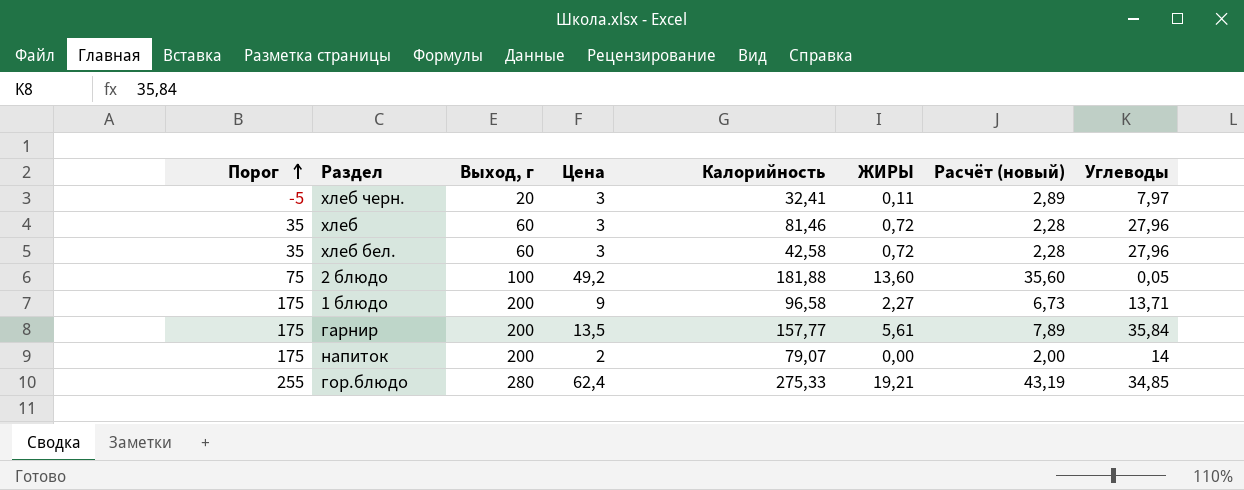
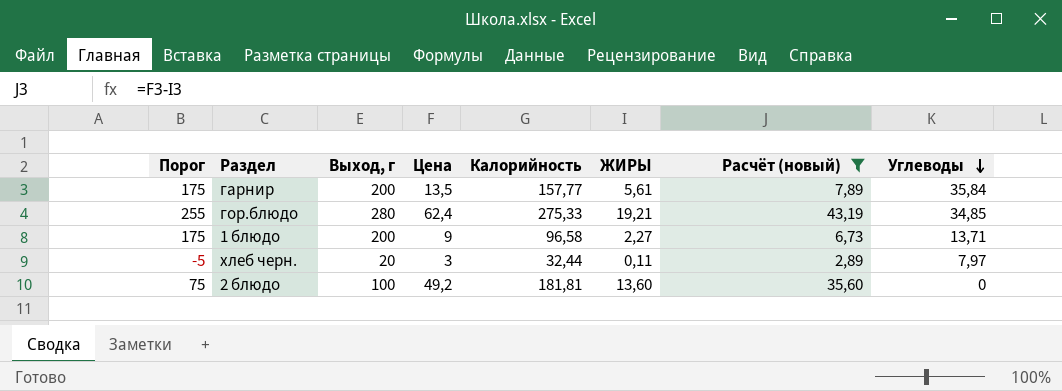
filter: none -> Расчёт (новый) >= 2,89
row order: Порог ascending -> Углеводы descending
хлеб черн. | Калорийность: 32,41 -> 32,44
2 блюдо | Калорийность: 181,88 -> 181,81
2 блюдо | Углеводы: 0,05 -> 0

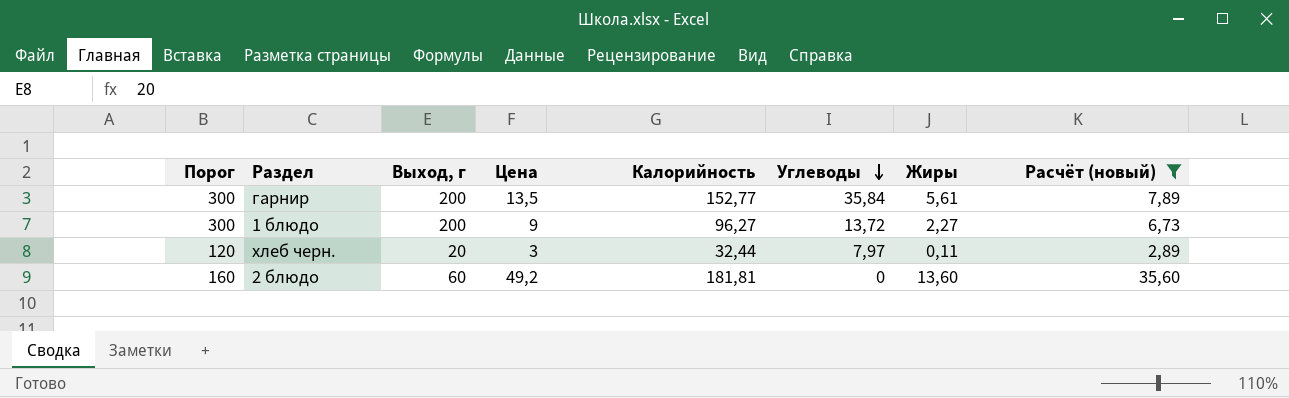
column Порог | formula: [Выход, г] - 25 -> [Выход, г] + 100
column Углеводы | position: 8 -> 6
column name: ЖИРЫ -> Жиры
row гор.блюдо: 255 | 280 | 62,4 | 275,33 | 19,21 | 43,19 | 34,85 -> none
гарнир | Калорийность: 157,77 -> 152,77
1 блюдо | Калорийность: 96,58 -> 96,27
1 блюдо | Углеводы: 13,71 -> 13,72
2 блюдо | Выход, г: 100 -> 60

